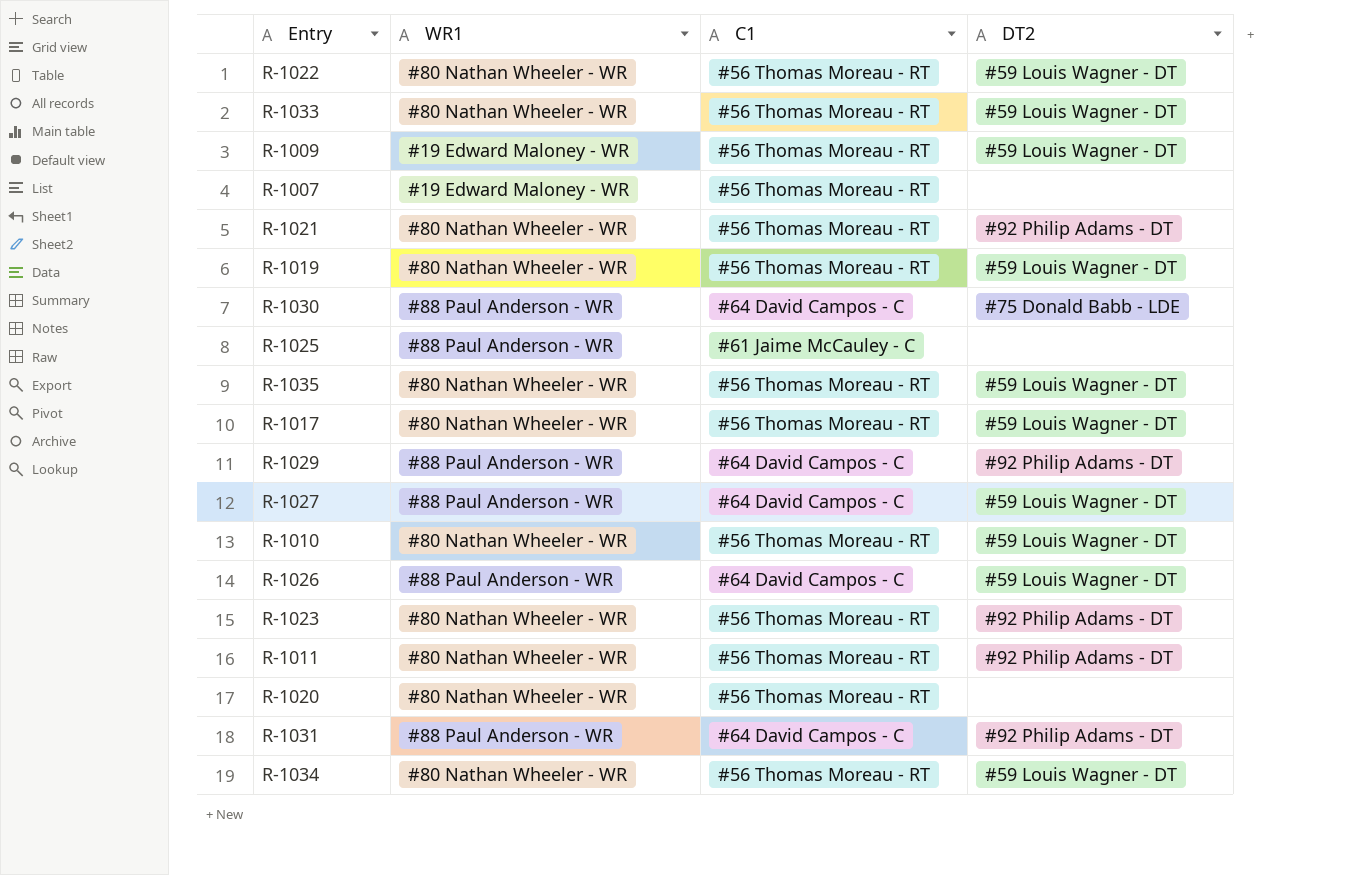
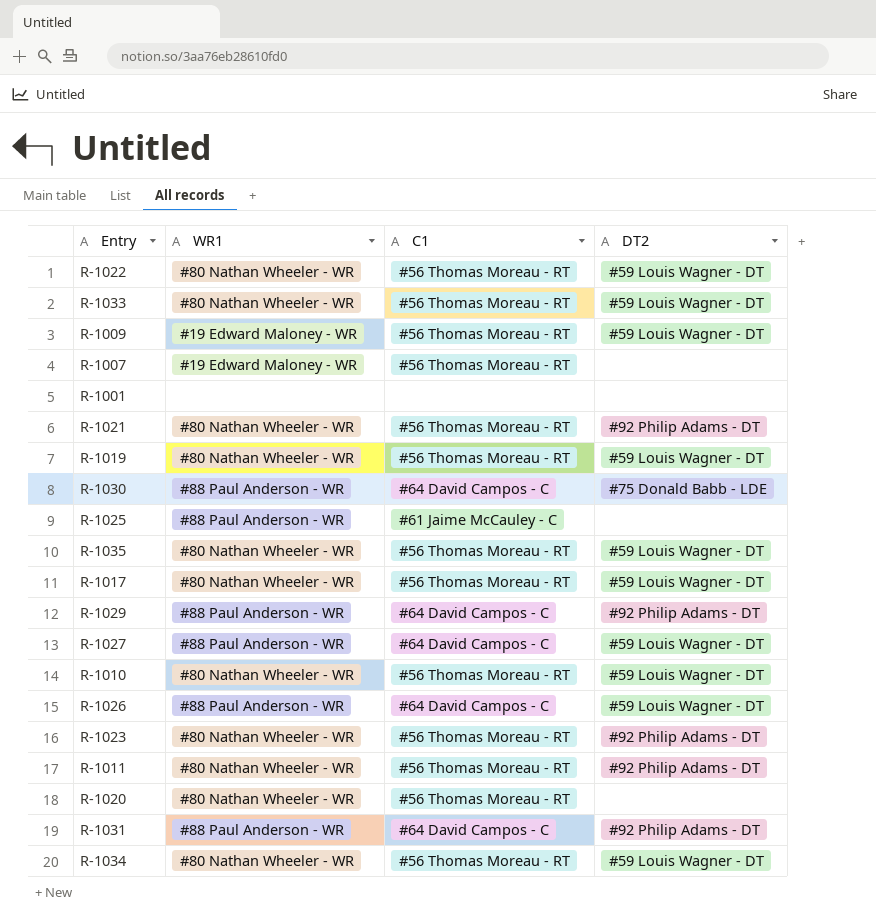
row R-1001: none -> none | none | none

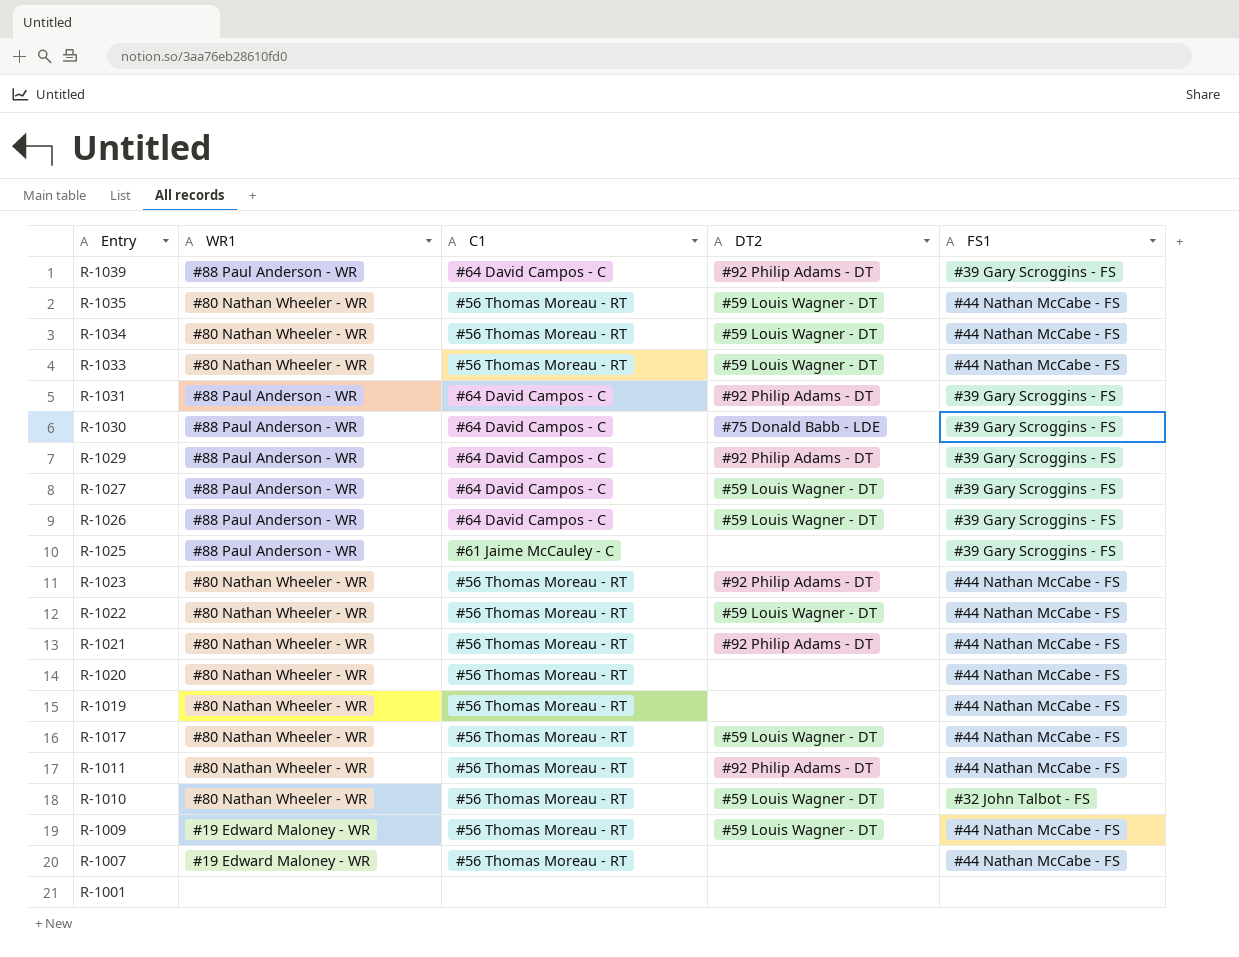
row order: none -> Entry descending
column FS1 | position: none -> 5
row R-1039: none -> #88 Paul Anderson - WR | #64 David Campos - C | #92 Philip Adams - DT | #39 Gary Scroggins - FS
R-1019 | DT2: #59 Louis Wagner - DT -> none

